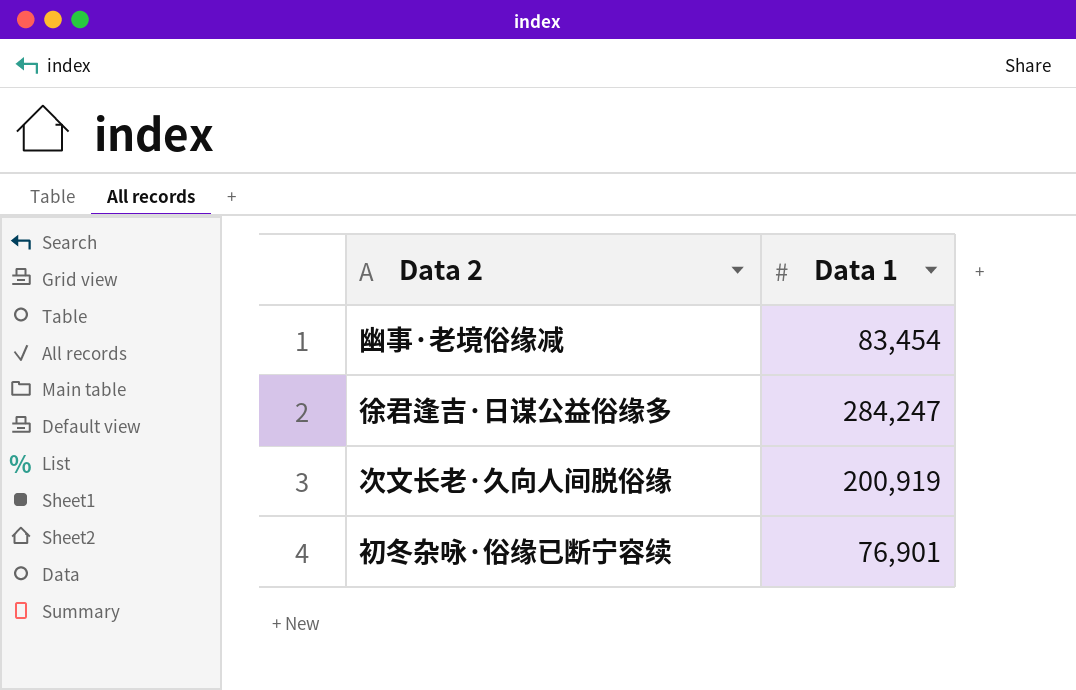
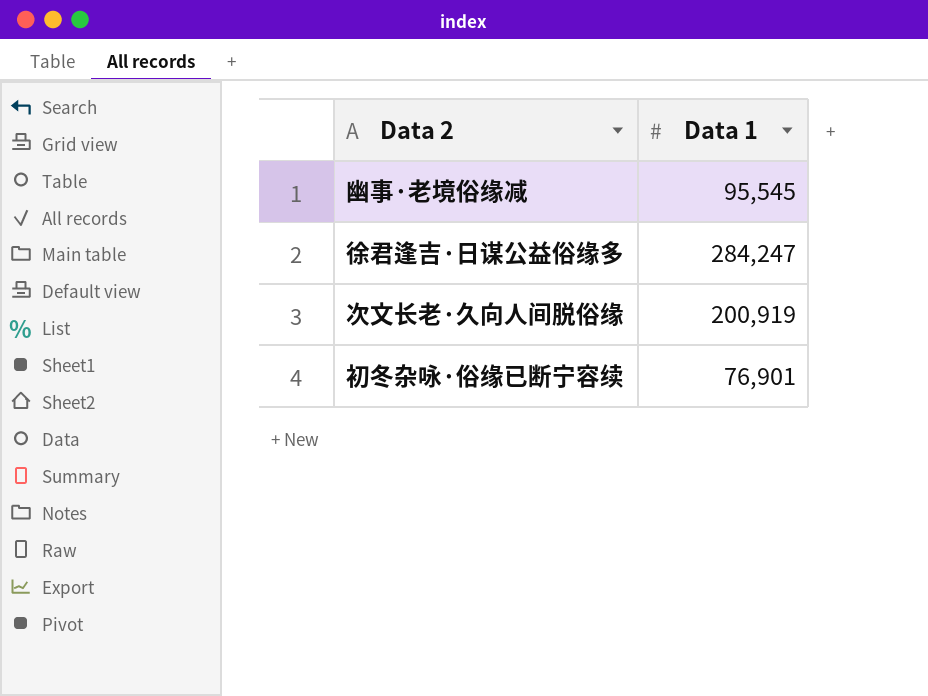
幽事·老境俗缘减 | Data 1: 83,454 -> 95,545

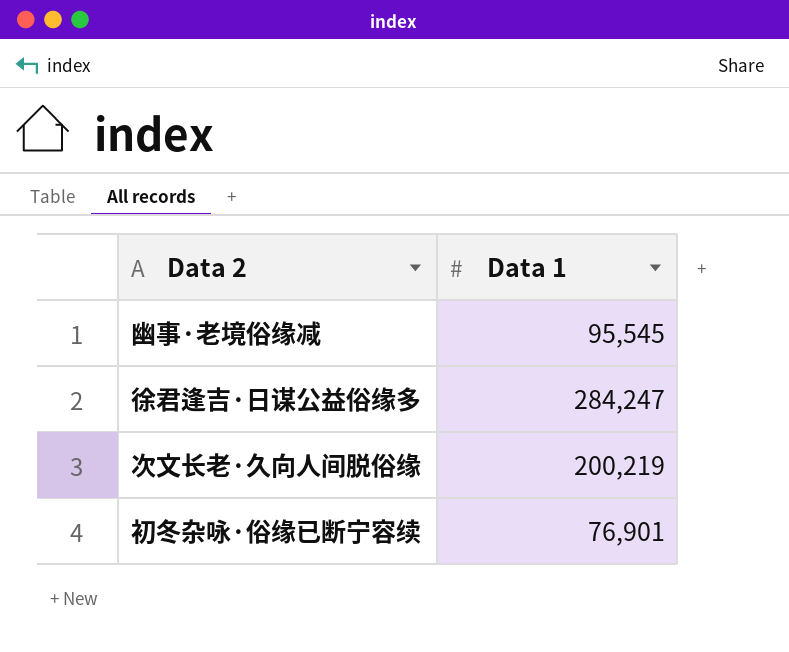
次文长老·久向人间脱俗缘 | Data 1: 200,919 -> 200,219

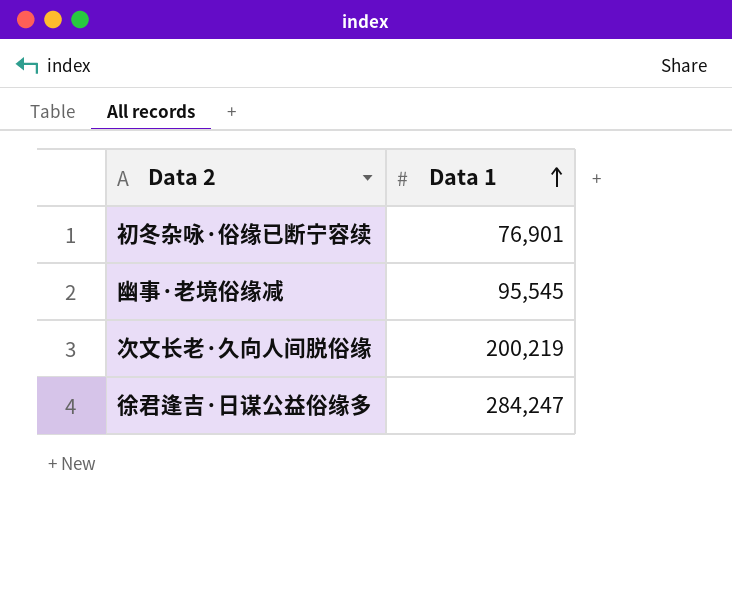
row order: none -> Data 1 ascending

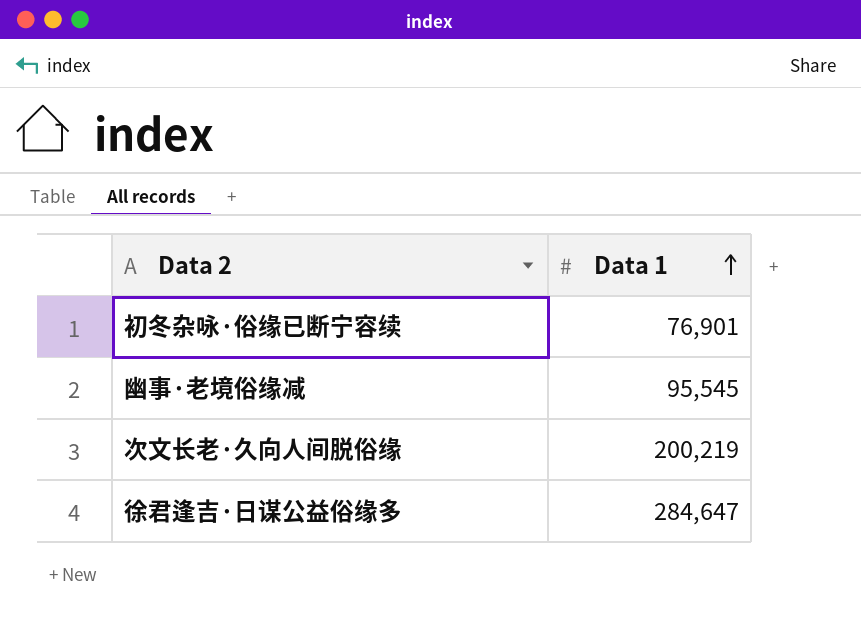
徐君逢吉·日谋公益俗缘多 | Data 1: 284,247 -> 284,647

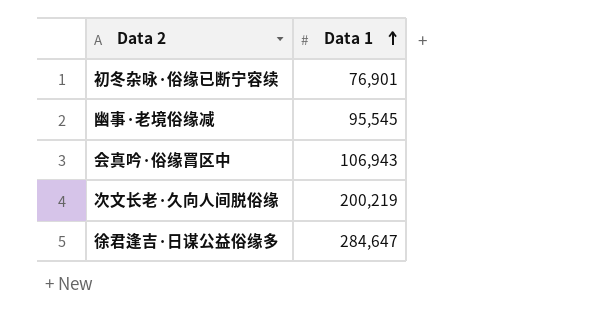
row 会真吟·俗缘罥区中: none -> 106,943

